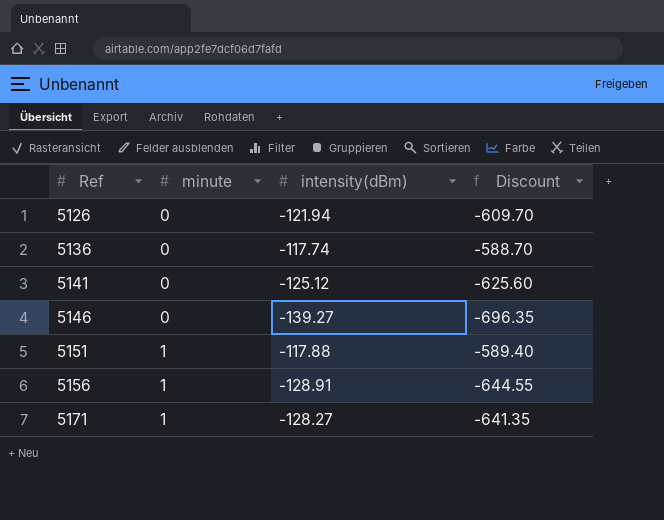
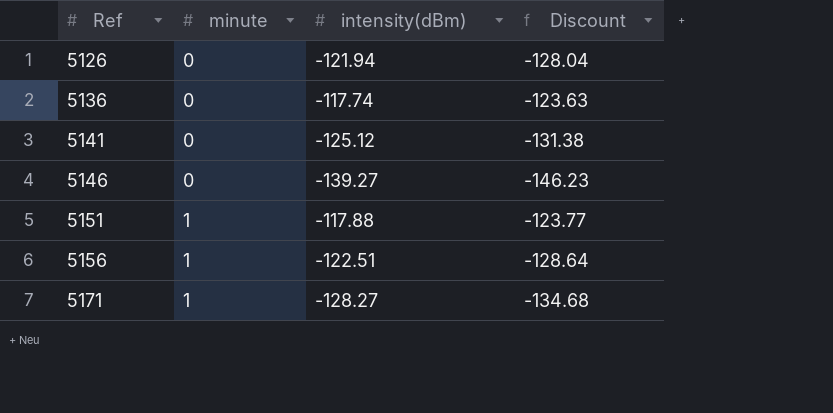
column Discount | formula: [intensity(dBm)] * 5 -> [intensity(dBm)] * 1.05
5156 | intensity(dBm): -128.91 -> -122.51

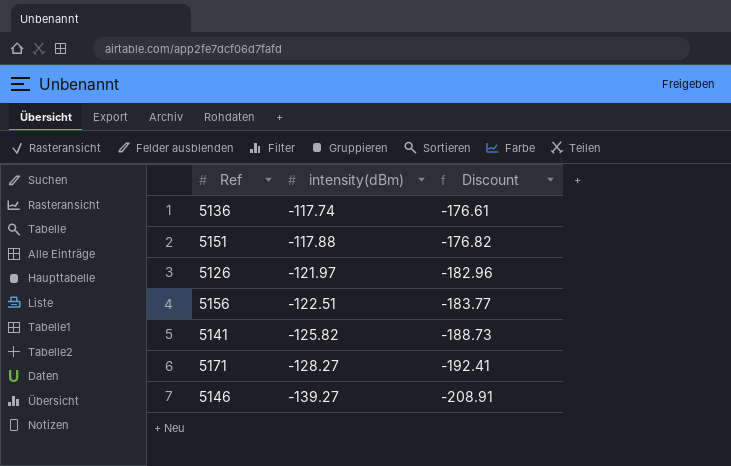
row order: Ref ascending -> intensity(dBm) descending
column minute | position: 2 -> none
column Discount | formula: [intensity(dBm)] * 1.05 -> [intensity(dBm)] * 1.5
5126 | intensity(dBm): -121.94 -> -121.97
5141 | intensity(dBm): -125.12 -> -125.82

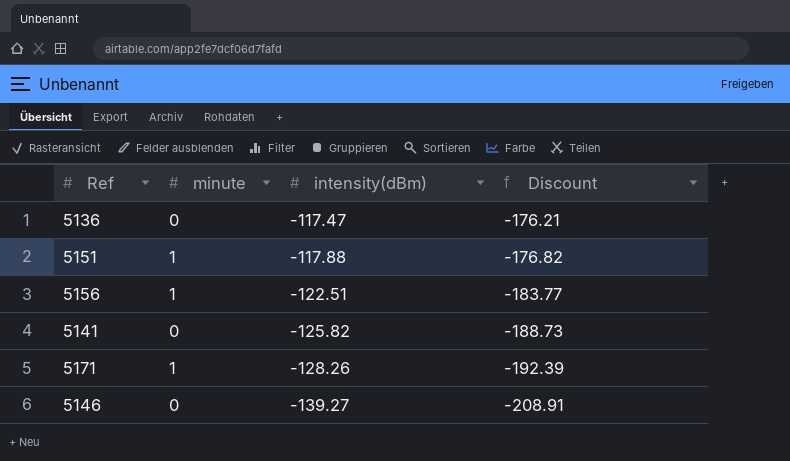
column minute | position: none -> 2
row 5126: -121.97 | -182.96 -> none
5136 | intensity(dBm): -117.74 -> -117.47
5136 | Discount: -176.61 -> -176.21
5171 | intensity(dBm): -128.27 -> -128.26
5171 | Discount: -192.41 -> -192.39

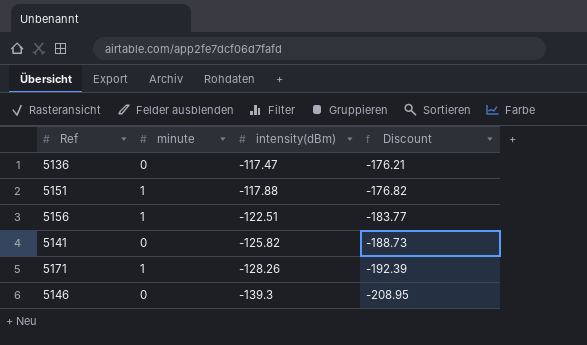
5146 | intensity(dBm): -139.27 -> -139.3
5146 | Discount: -208.91 -> -208.95

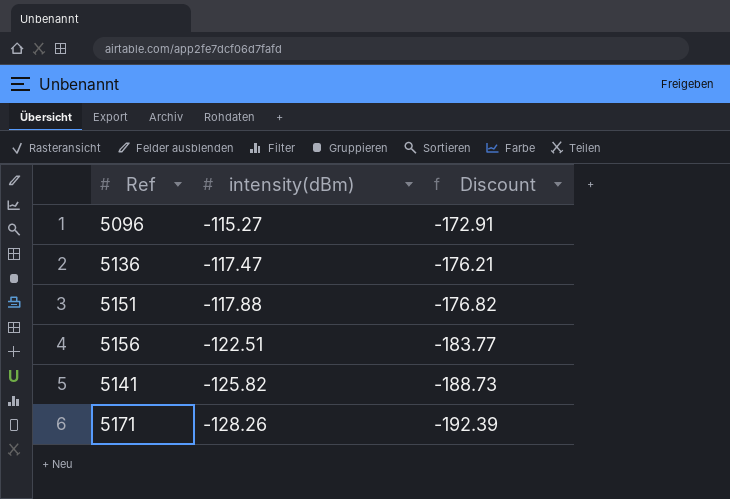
column minute | position: 2 -> none
row 5146: 0 | -139.3 | -208.95 -> none
row 5096: none -> -115.27 | -172.91

